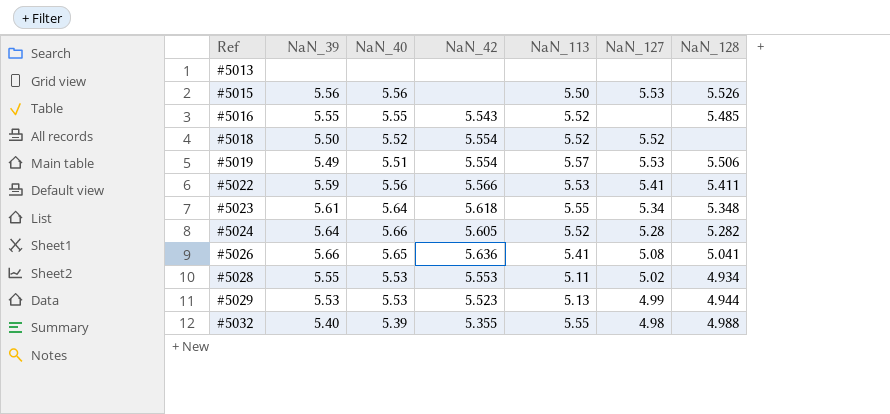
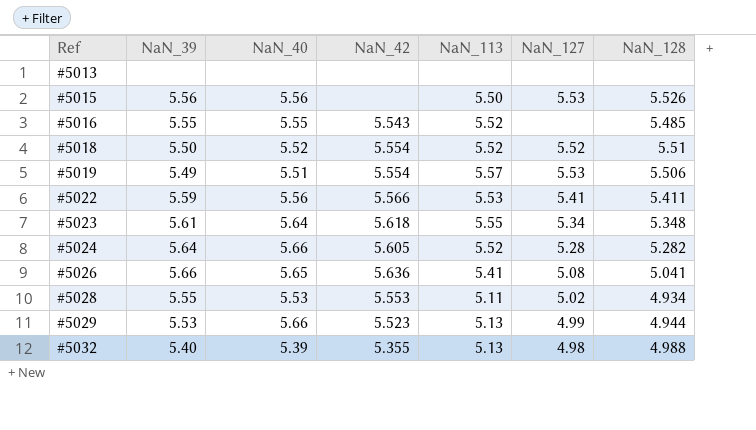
#5018 | NaN_128: none -> 5.51
#5029 | NaN_40: 5.53 -> 5.66
#5032 | NaN_113: 5.55 -> 5.13

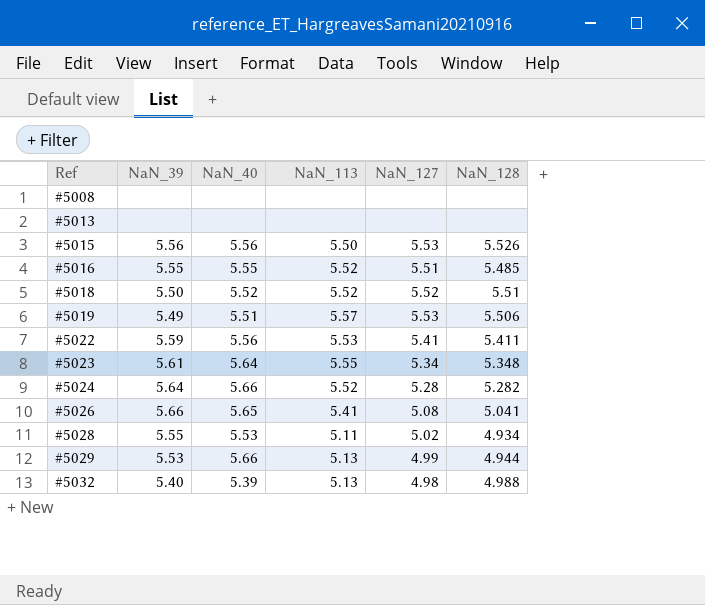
column NaN_42 | position: 4 -> none
row #5008: none -> none | none | none | none | none
#5016 | NaN_127: none -> 5.51

